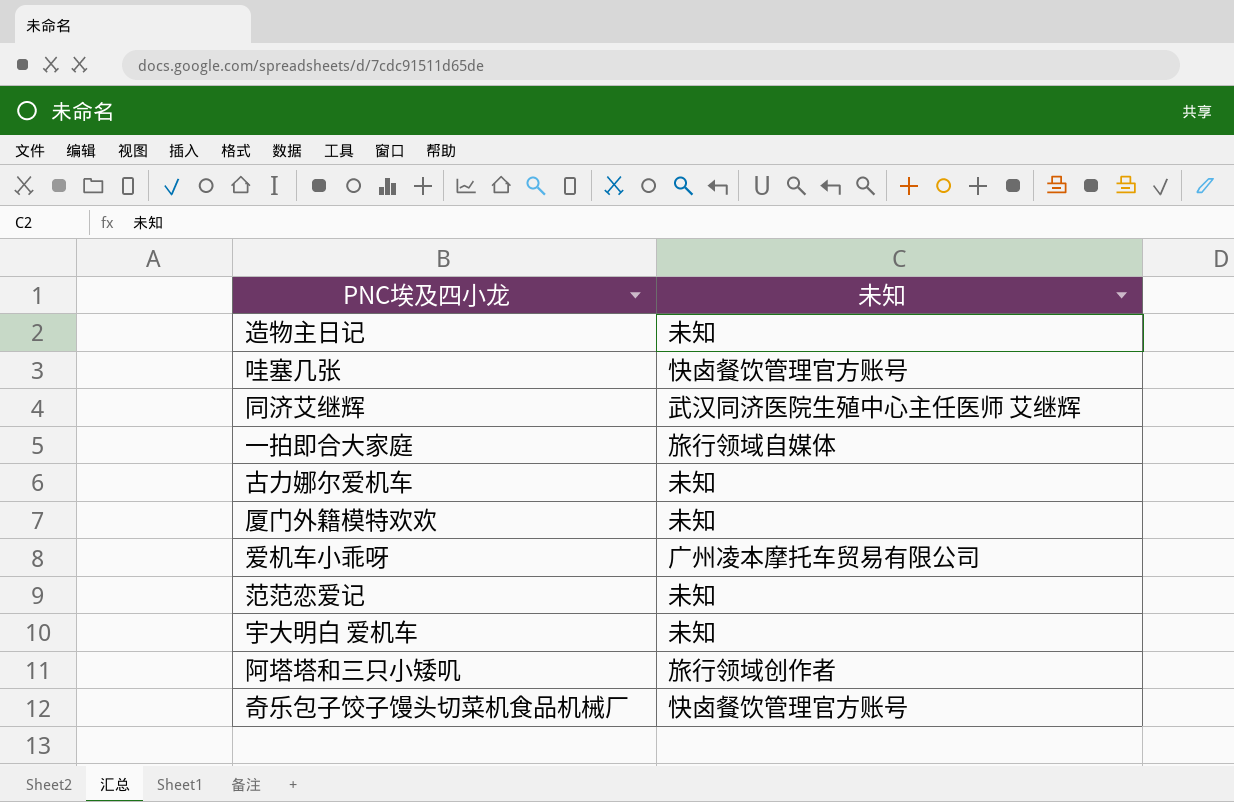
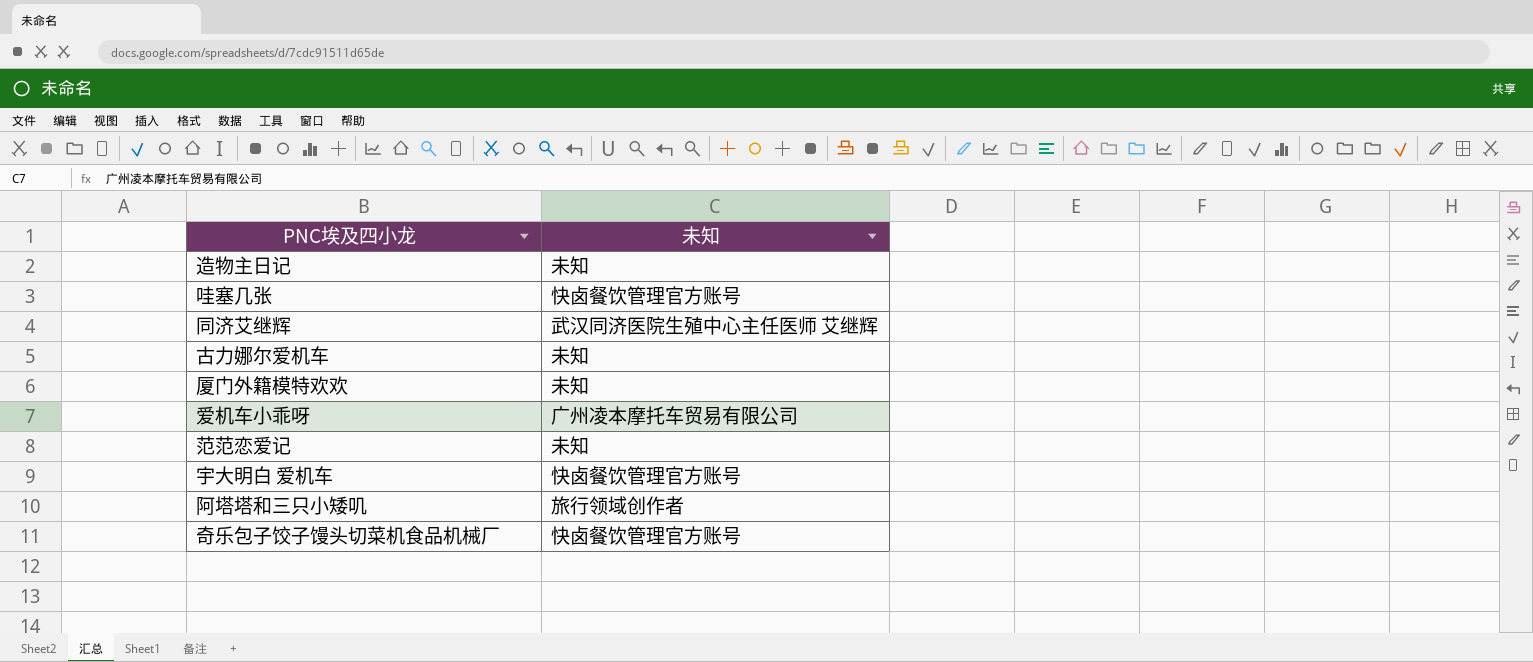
row 一拍即合大家庭: 旅行领域自媒体 -> none
宇大明白 爱机车 | 未知: 未知 -> 快卤餐饮管理官方账号

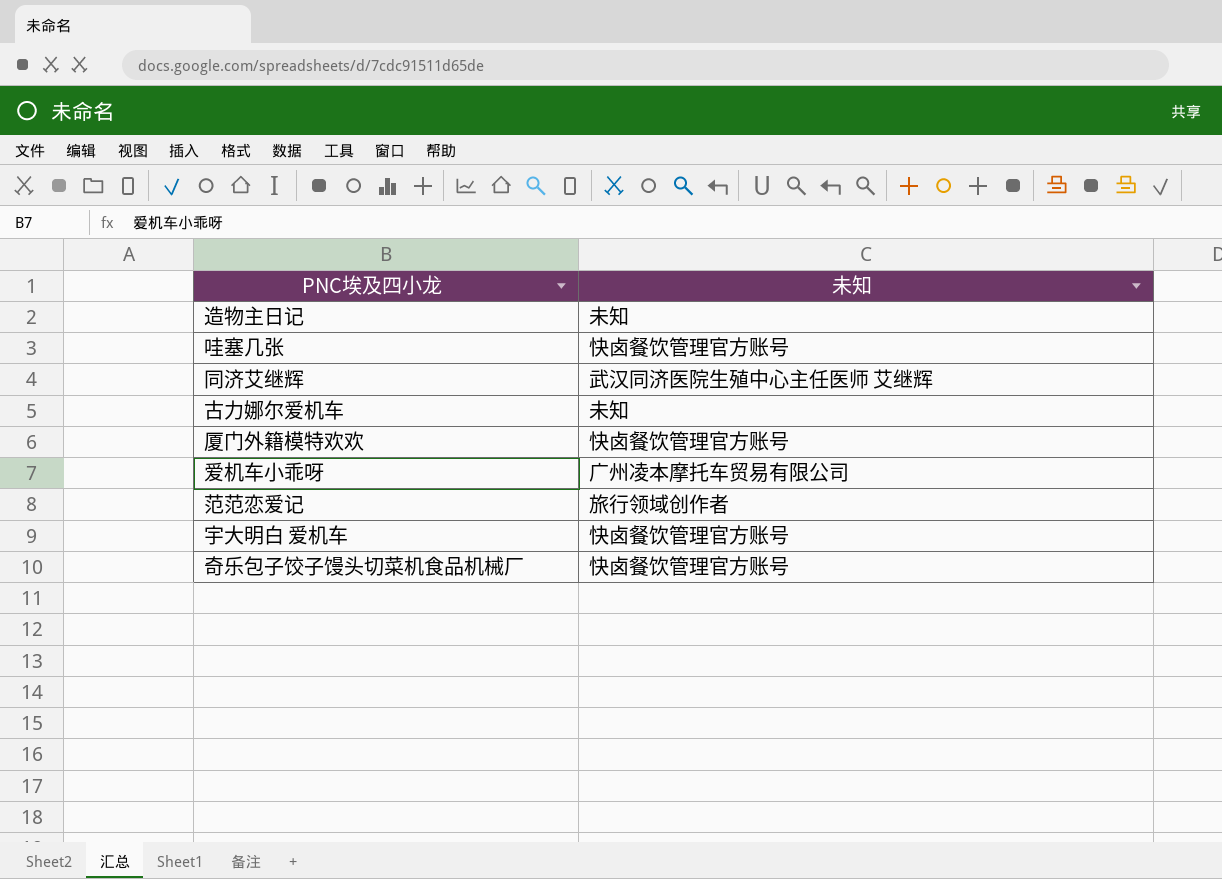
row 阿塔塔和三只小矮叽: 旅行领域创作者 -> none
厦门外籍模特欢欢 | 未知: 未知 -> 快卤餐饮管理官方账号
范范恋爱记 | 未知: 未知 -> 旅行领域创作者

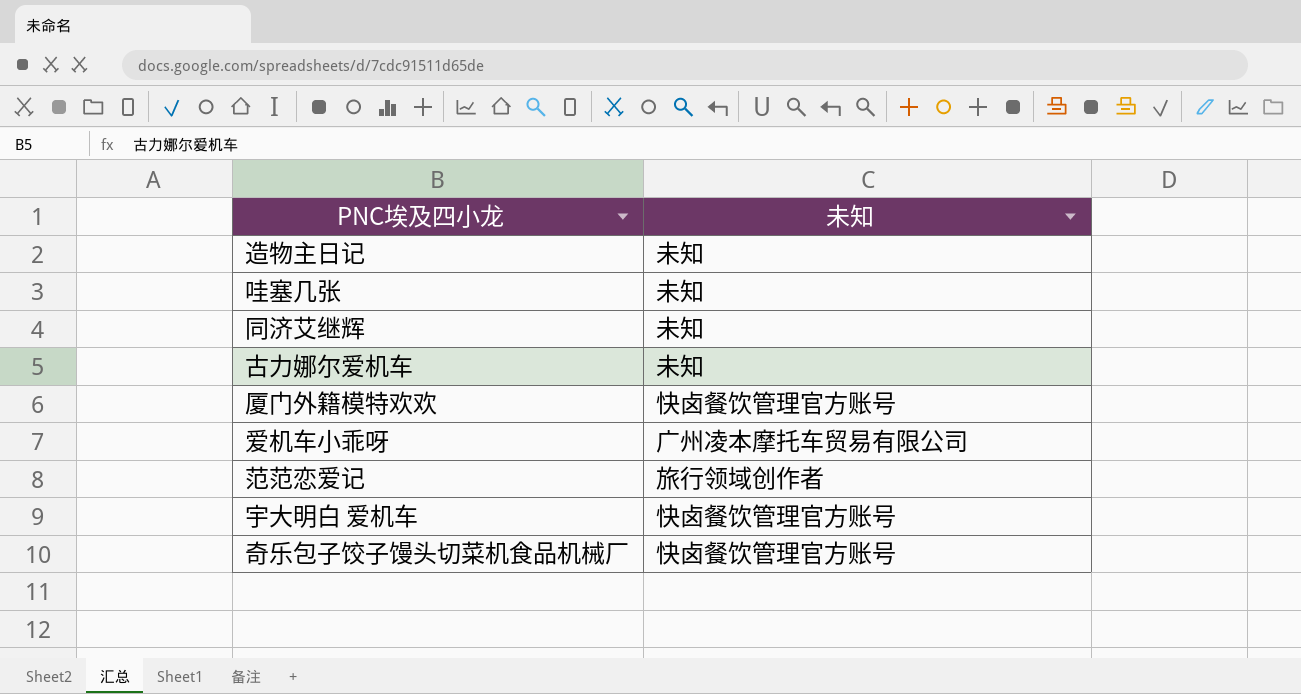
哇塞几张 | 未知: 快卤餐饮管理官方账号 -> 未知
同济艾继辉 | 未知: 武汉同济医院生殖中心主任医师 艾继辉 -> 未知

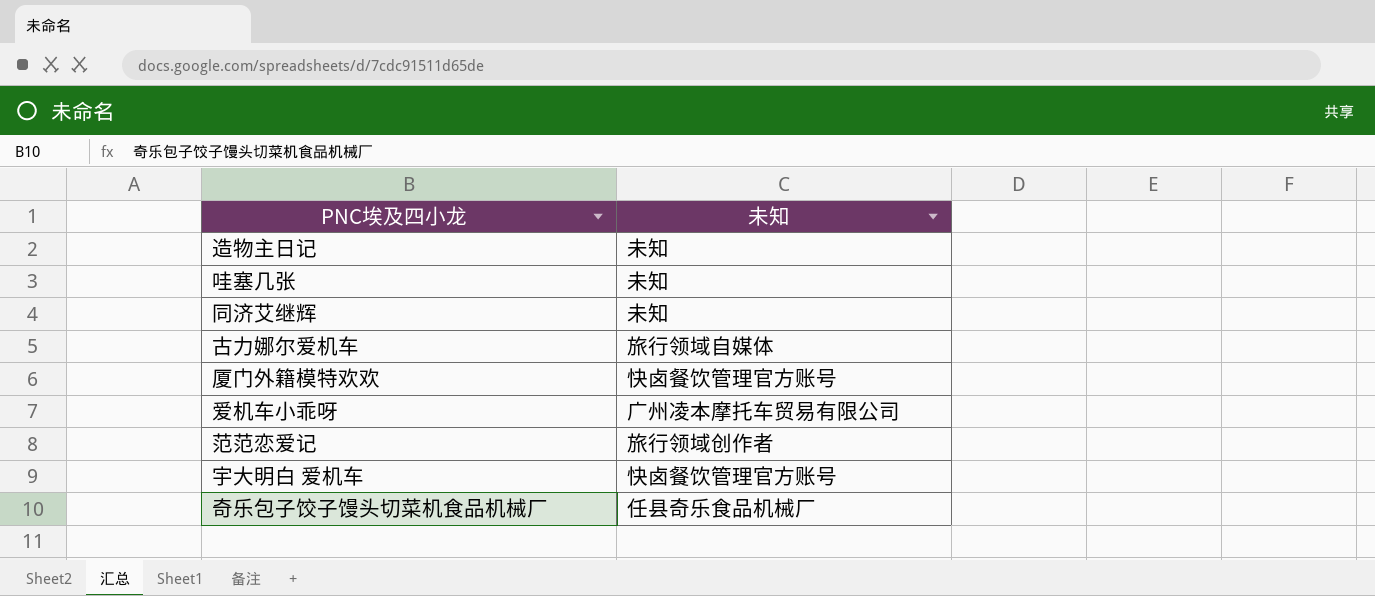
古力娜尔爱机车 | 未知: 未知 -> 旅行领域自媒体
奇乐包子饺子馒头切菜机食品机械厂 | 未知: 快卤餐饮管理官方账号 -> 任县奇乐食品机械厂

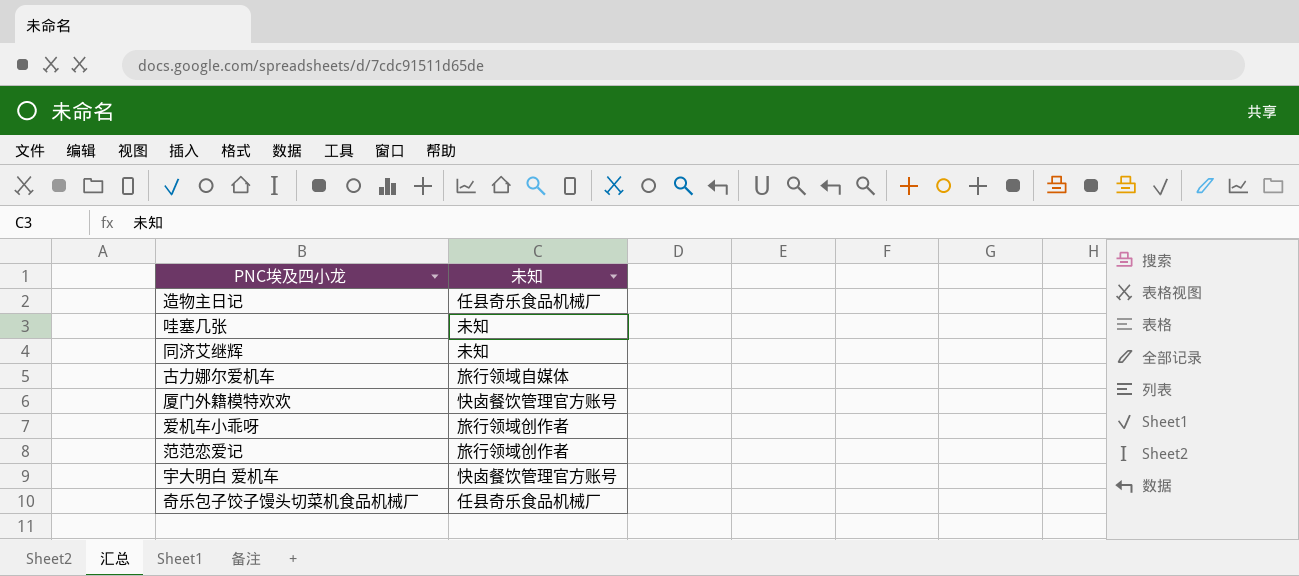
造物主日记 | 未知: 未知 -> 任县奇乐食品机械厂
爱机车小乖呀 | 未知: 广州凌本摩托车贸易有限公司 -> 旅行领域创作者

